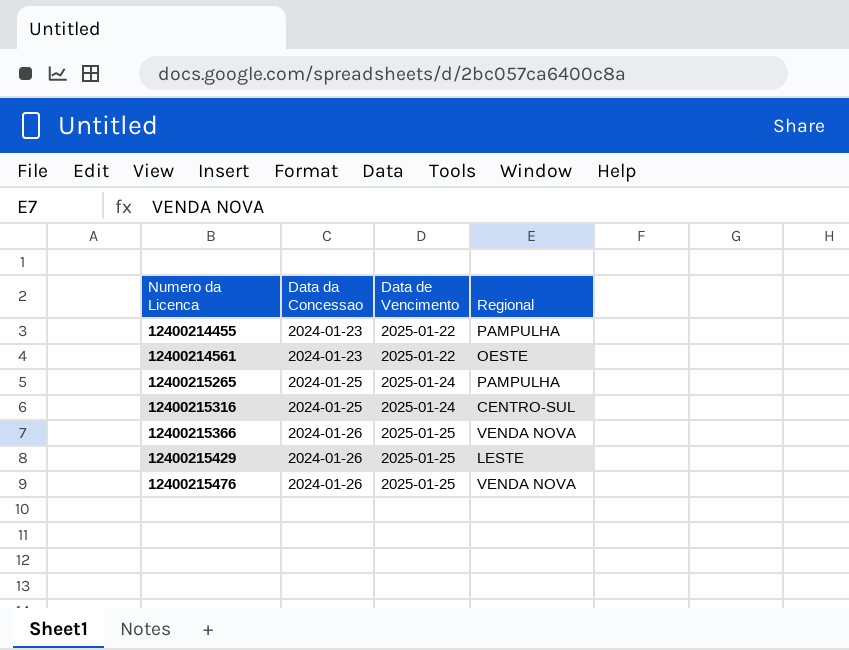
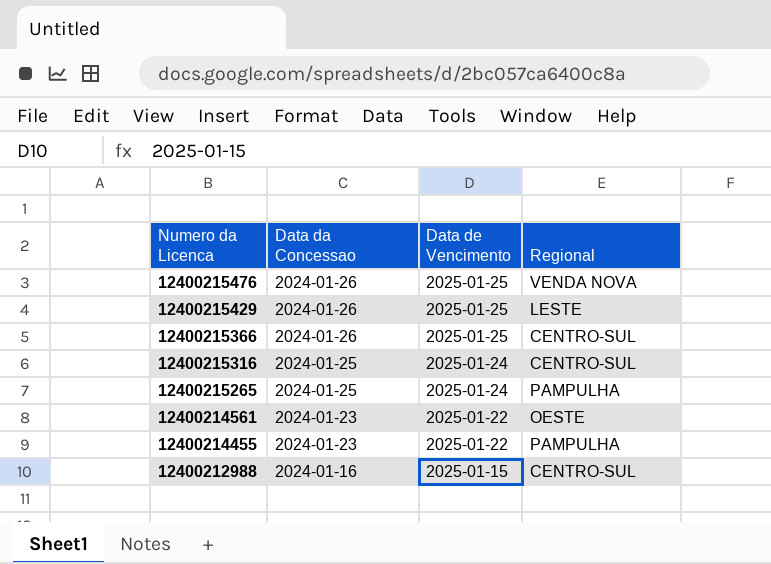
row order: Numero da Licenca ascending -> Numero da Licenca descending
12400215366 | Regional: VENDA NOVA -> CENTRO-SUL
row 12400212988: none -> 2024-01-16 | 2025-01-15 | CENTRO-SUL

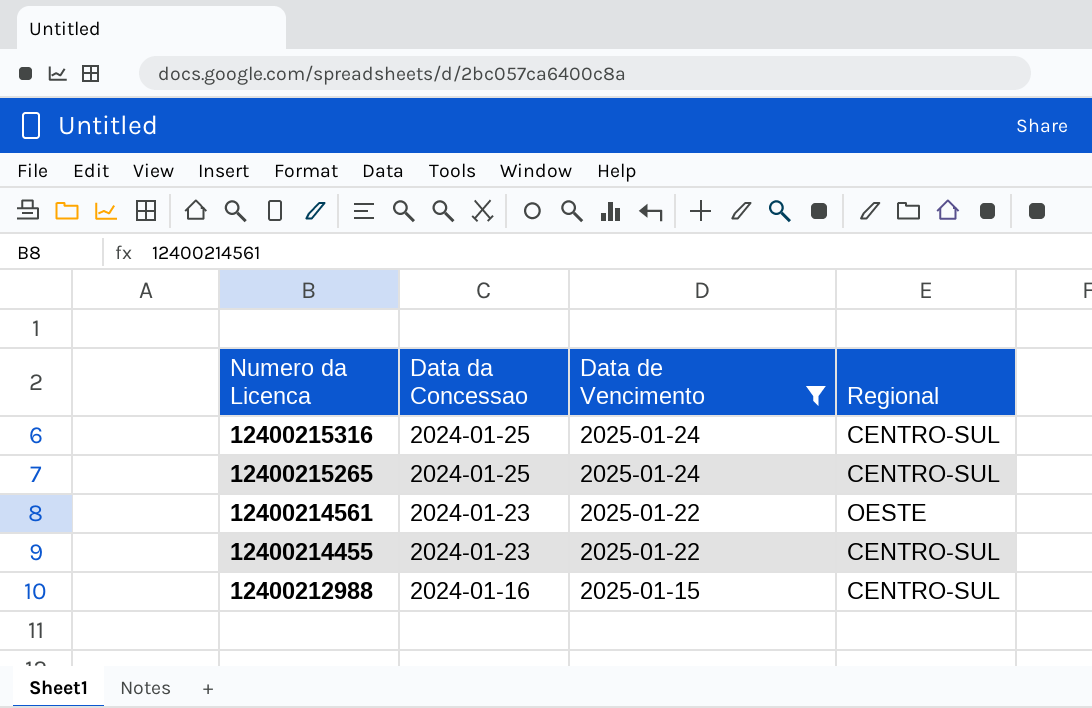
filter: none -> Data de Vencimento != 2025-01-25
12400215265 | Regional: PAMPULHA -> CENTRO-SUL
12400214455 | Regional: PAMPULHA -> CENTRO-SUL

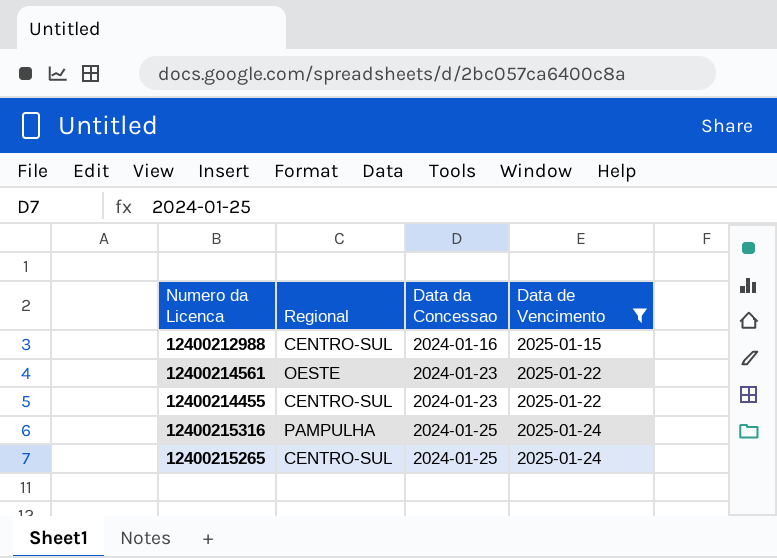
row order: Numero da Licenca descending -> Data da Concessao ascending
column Regional | position: 4 -> 2
12400215316 | Regional: CENTRO-SUL -> PAMPULHA

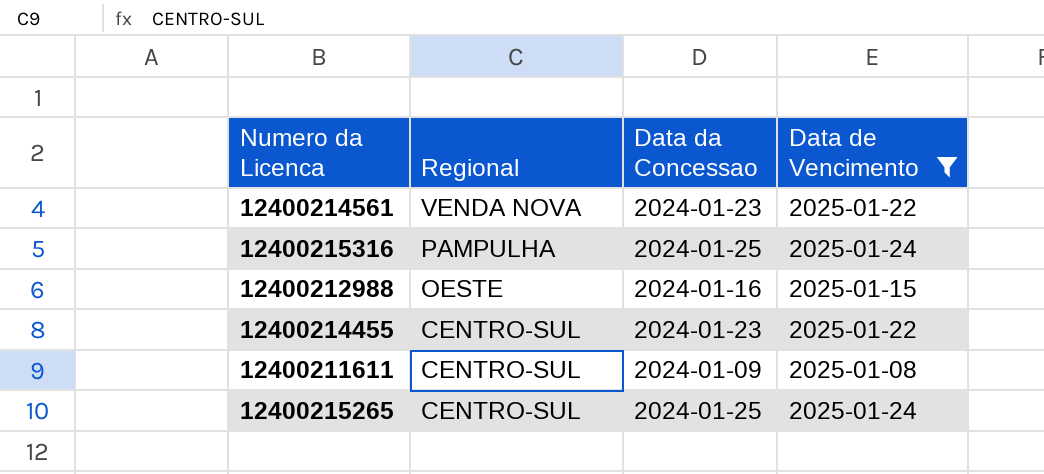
row order: Data da Concessao ascending -> Regional descending
12400214561 | Regional: OESTE -> VENDA NOVA
12400212988 | Regional: CENTRO-SUL -> OESTE
row 12400211611: none -> CENTRO-SUL | 2024-01-09 | 2025-01-08

